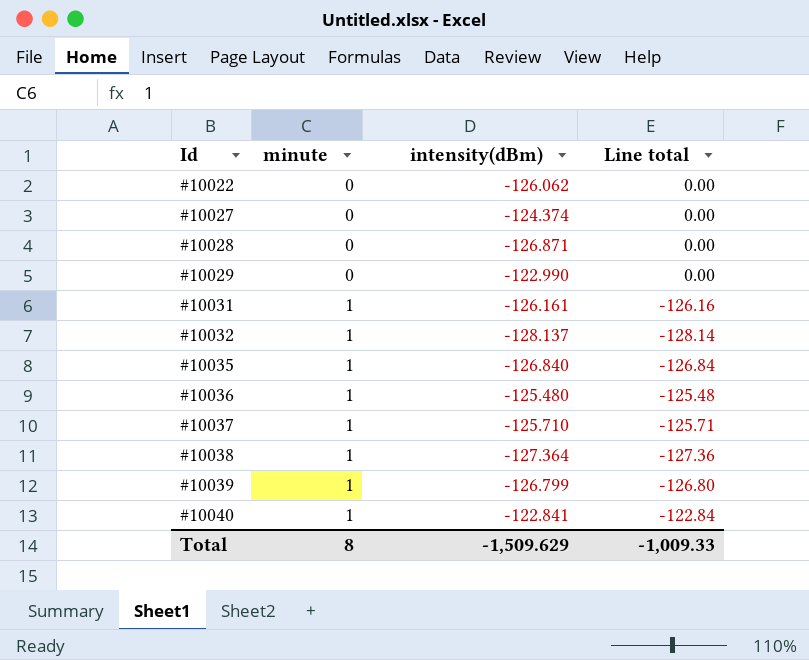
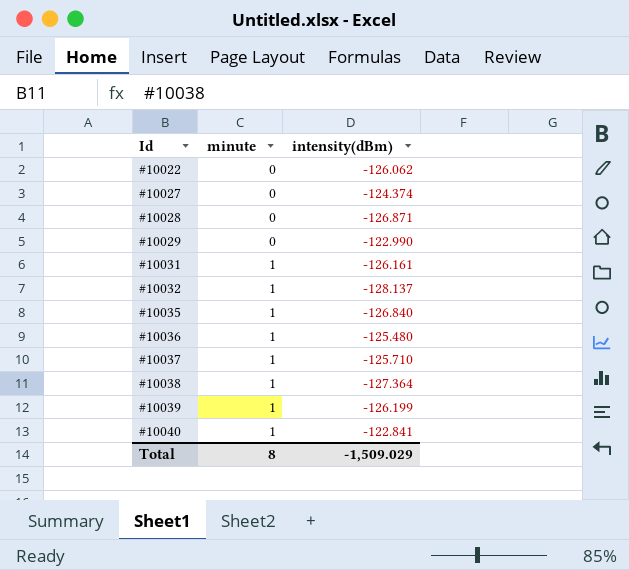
column Line total | formula: [minute] * [intensity(dBm)] -> none
#10039 | intensity(dBm): -126.799 -> -126.199
Total | intensity(dBm): -1,509.629 -> -1,509.029

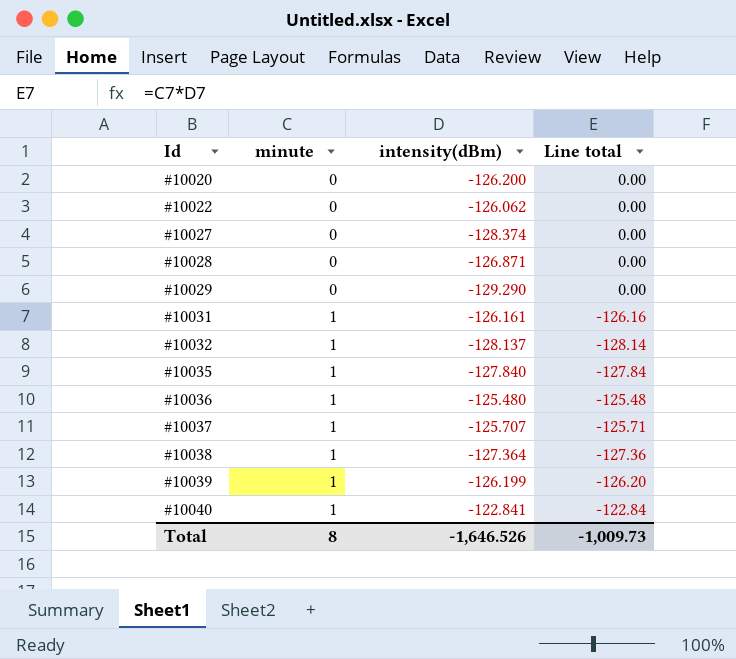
column Line total | formula: none -> [minute] * [intensity(dBm)]
row #10020: none -> 0 | -126.200 | 0.00
#10027 | intensity(dBm): -124.374 -> -128.374
#10029 | intensity(dBm): -122.990 -> -129.290
#10035 | intensity(dBm): -126.840 -> -127.840
#10037 | intensity(dBm): -125.710 -> -125.707
Total | intensity(dBm): -1,509.029 -> -1,646.526

